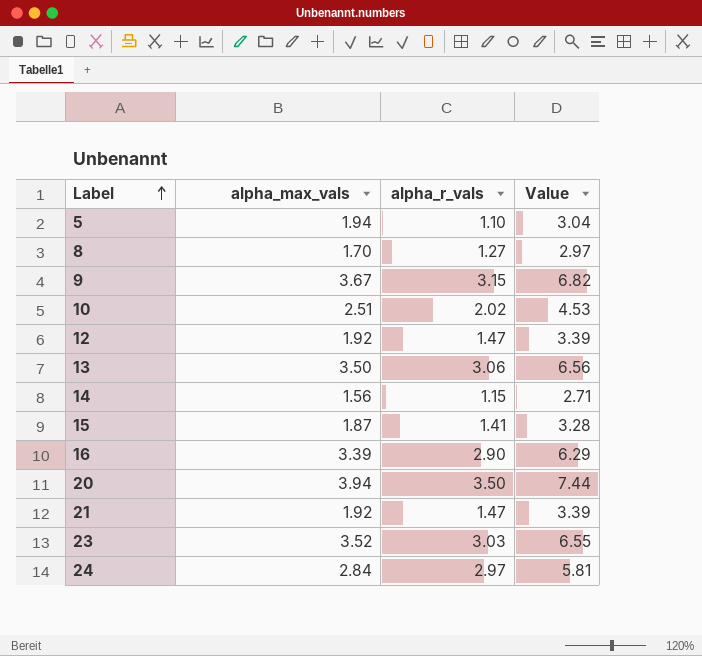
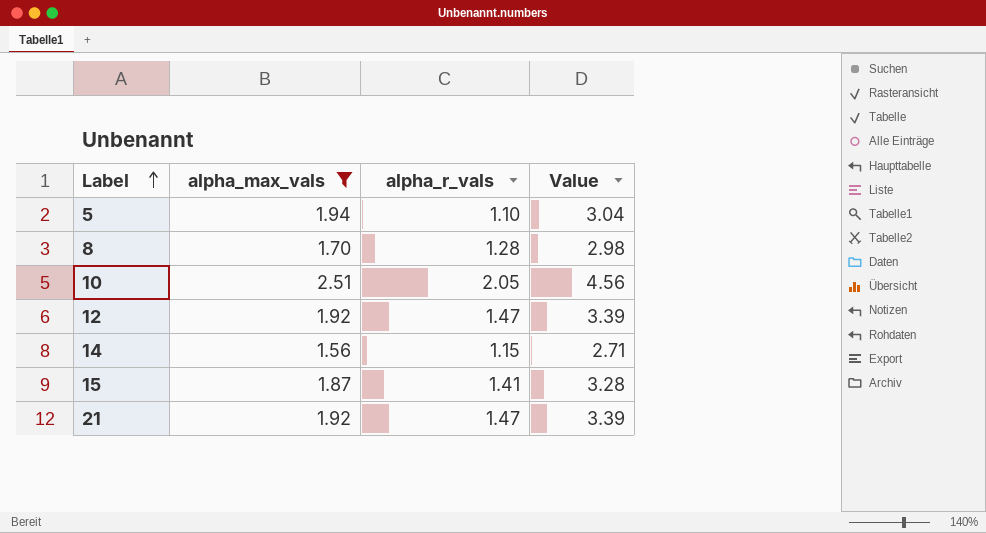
filter: none -> alpha_max_vals <= 2.51
8 | alpha_r_vals: 1.27 -> 1.28
8 | Value: 2.97 -> 2.98
10 | alpha_r_vals: 2.02 -> 2.05
10 | Value: 4.53 -> 4.56

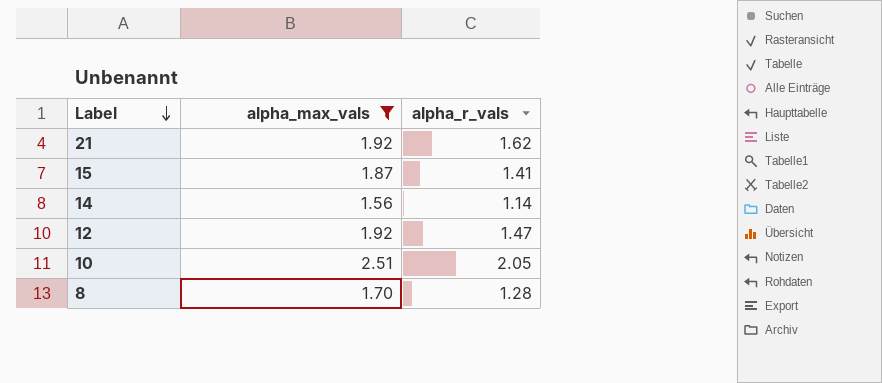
row order: Label ascending -> Label descending
column Value | formula: [alpha_max_vals] + [alpha_r_vals] -> none
row 5: 1.94 | 1.10 | 3.04 -> none
21 | alpha_r_vals: 1.47 -> 1.62
14 | alpha_r_vals: 1.15 -> 1.14

